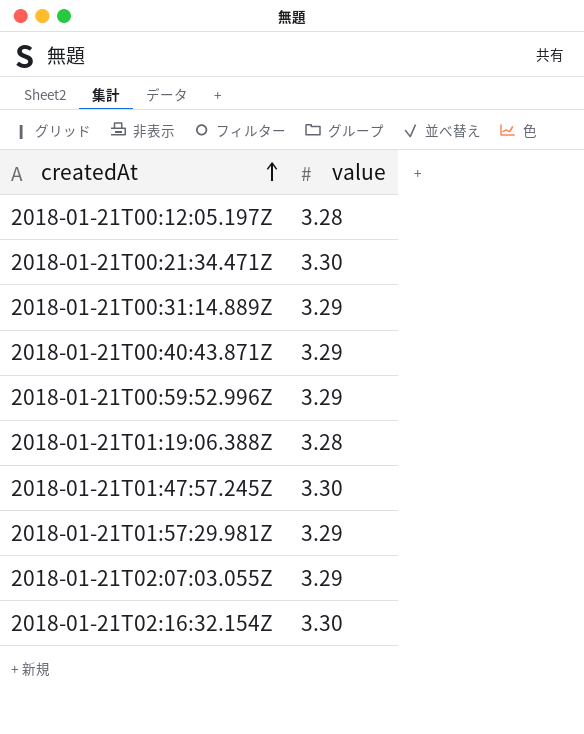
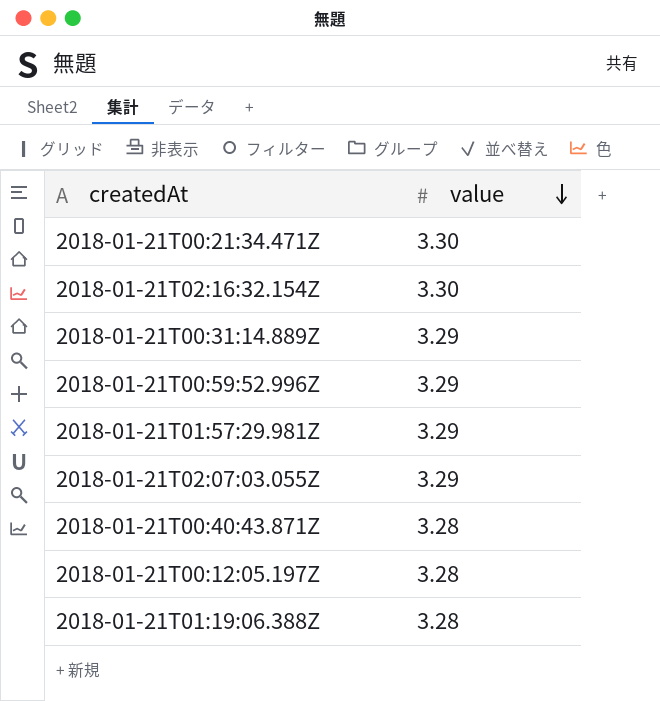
row order: createdAt ascending -> value descending
row 2018-01-21T01:47:57.245Z: 3.30 -> none
2018-01-21T00:40:43.871Z | value: 3.29 -> 3.28

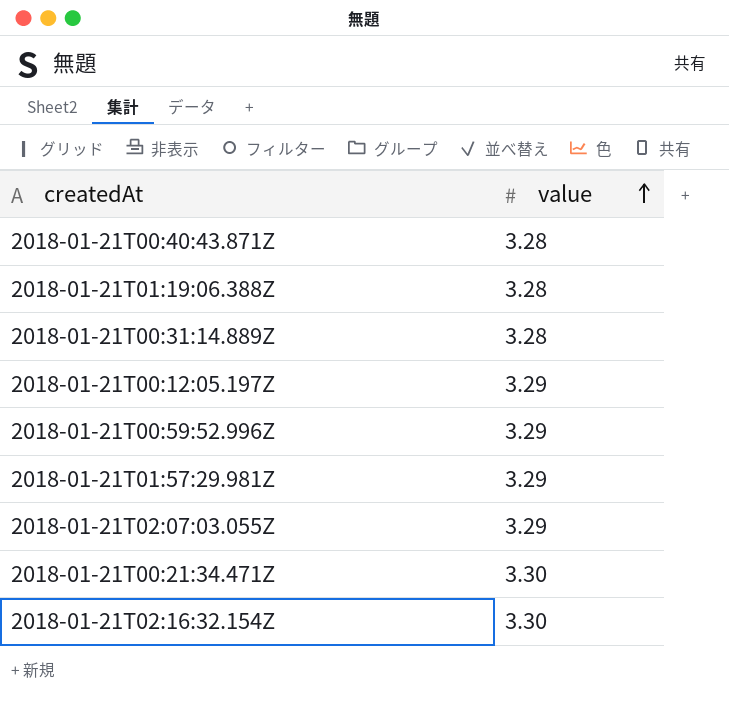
row order: value descending -> value ascending
2018-01-21T00:31:14.889Z | value: 3.29 -> 3.28
2018-01-21T00:12:05.197Z | value: 3.28 -> 3.29

